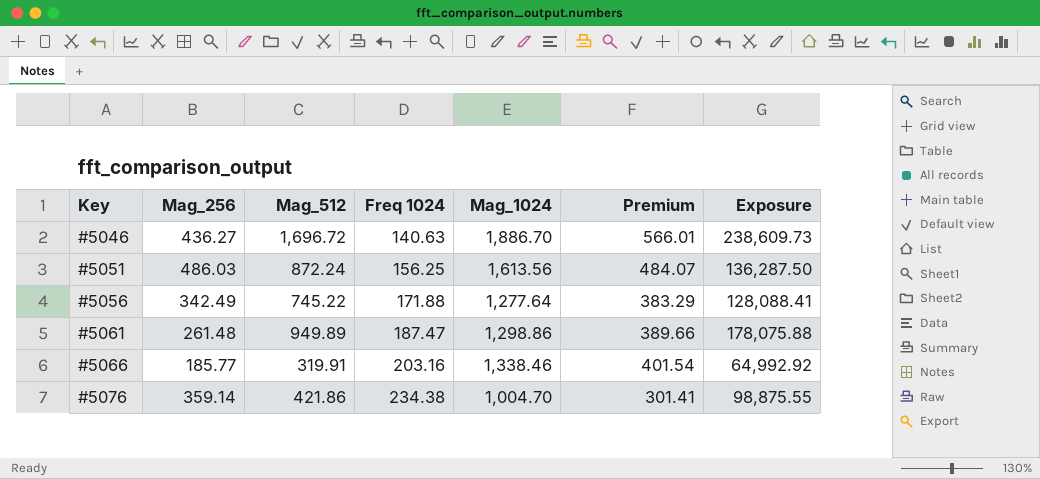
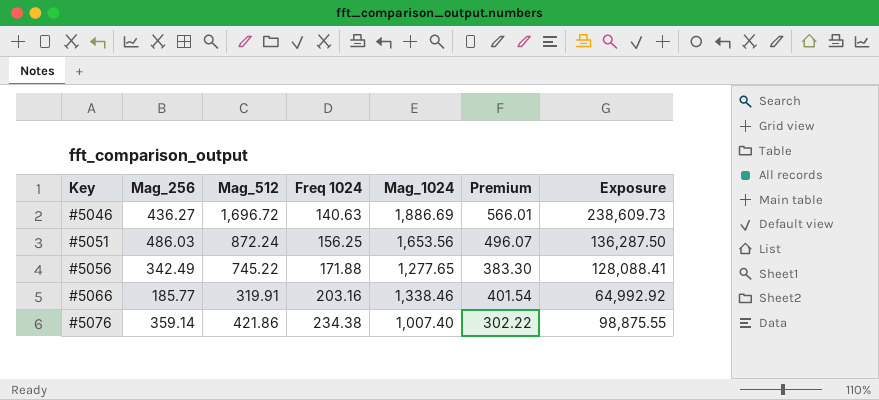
row #5061: 261.48 | 949.89 | 187.47 | 1,298.86 | 389.66 | 178,075.88 -> none
#5046 | Mag_1024: 1,886.70 -> 1,886.69
#5051 | Mag_1024: 1,613.56 -> 1,653.56
#5051 | Premium: 484.07 -> 496.07
#5056 | Mag_1024: 1,277.64 -> 1,277.65
#5056 | Premium: 383.29 -> 383.30
#5076 | Mag_1024: 1,004.70 -> 1,007.40
#5076 | Premium: 301.41 -> 302.22

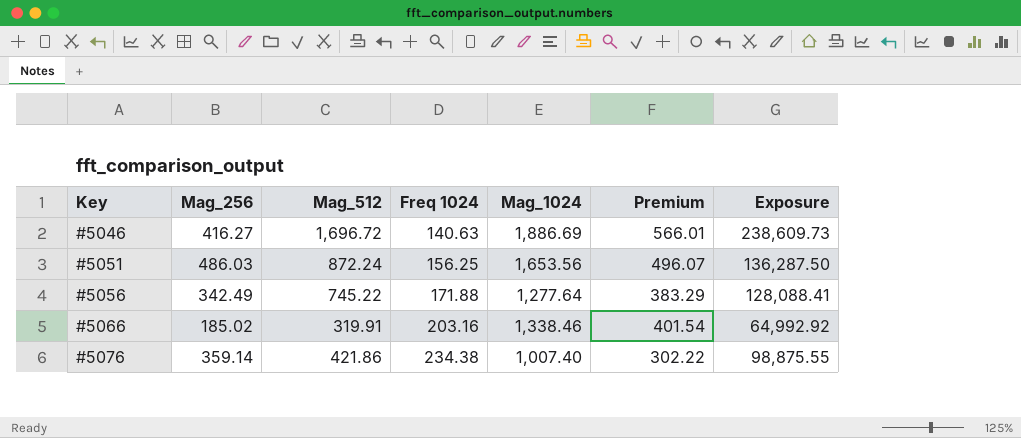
#5046 | Mag_256: 436.27 -> 416.27
#5056 | Mag_1024: 1,277.65 -> 1,277.64
#5056 | Premium: 383.30 -> 383.29
#5066 | Mag_256: 185.77 -> 185.02

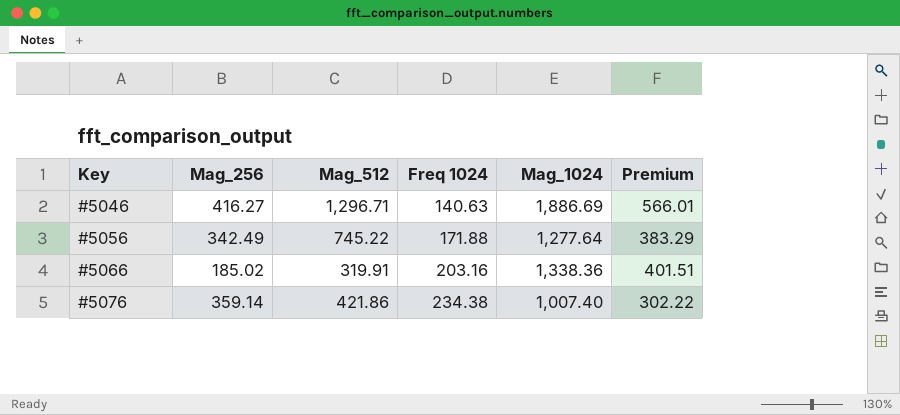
column Exposure | formula: [Mag_512] * [Freq 1024] -> none
row #5051: 486.03 | 872.24 | 156.25 | 1,653.56 | 496.07 | 136,287.50 -> none
#5046 | Mag_512: 1,696.72 -> 1,296.71
#5066 | Mag_1024: 1,338.46 -> 1,338.36
#5066 | Premium: 401.54 -> 401.51

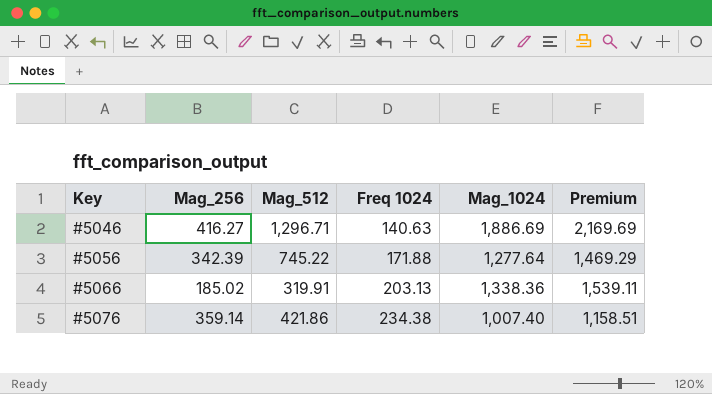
column Premium | formula: [Mag_1024] * 0.3 -> [Mag_1024] * 1.15
#5056 | Mag_256: 342.49 -> 342.39
#5066 | Freq 1024: 203.16 -> 203.13

